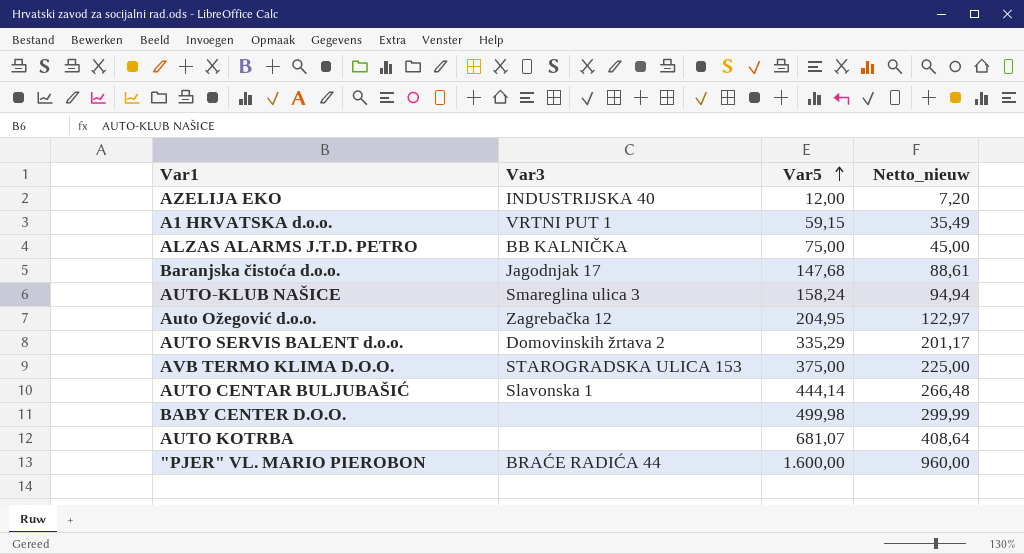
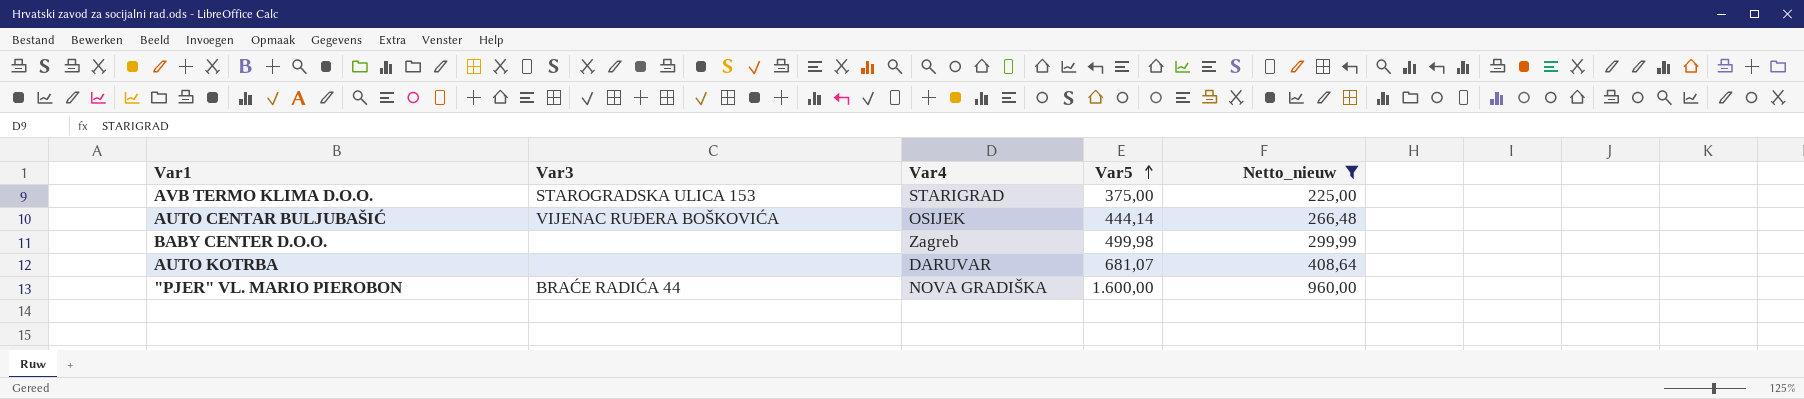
filter: none -> Netto_nieuw >= 225,00
column Var4 | position: none -> 3
AUTO CENTAR BULJUBAŠIĆ | Var3: Slavonska 1 -> VIJENAC RUĐERA BOŠKOVIĆA

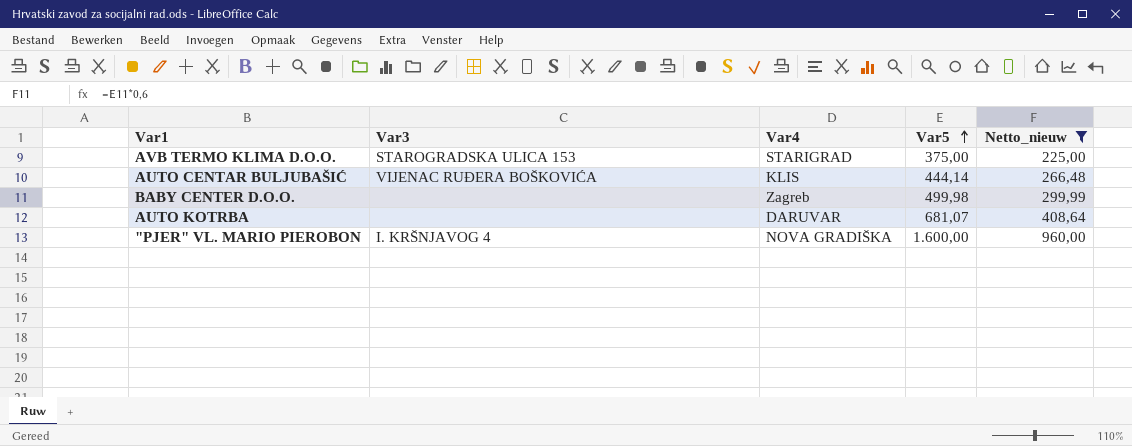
AUTO CENTAR BULJUBAŠIĆ | Var4: OSIJEK -> KLIS
"PJER" VL. MARIO PIEROBON | Var3: BRAĆE RADIĆA 44 -> I. KRŠNJAVOG 4

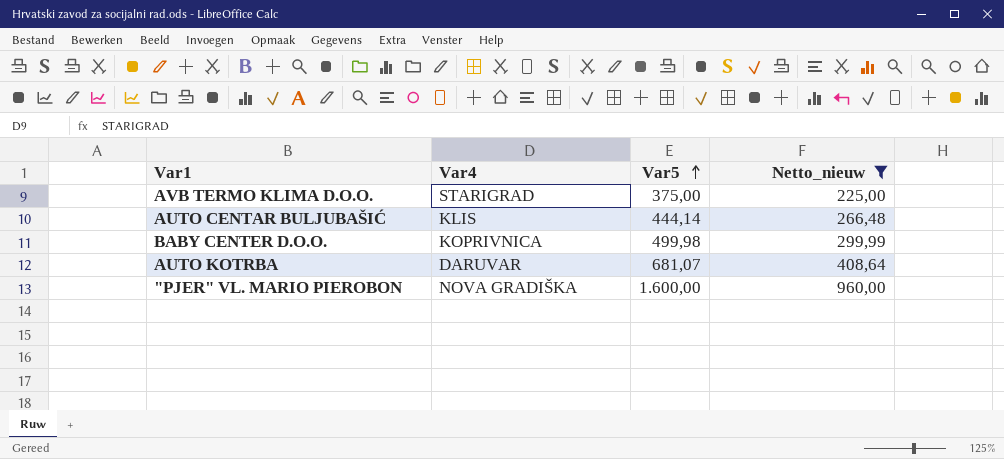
column Var3 | position: 2 -> none
BABY CENTER D.O.O. | Var4: Zagreb -> KOPRIVNICA

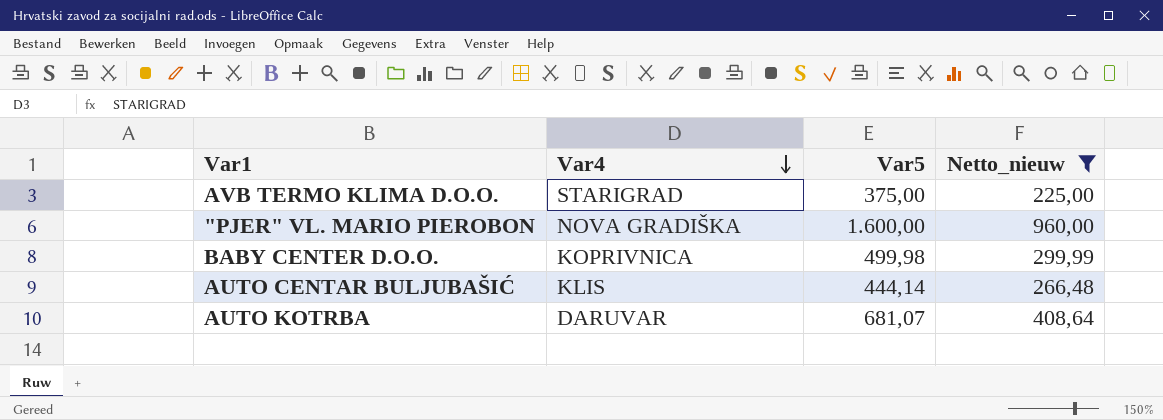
row order: Var5 ascending -> Var4 descending

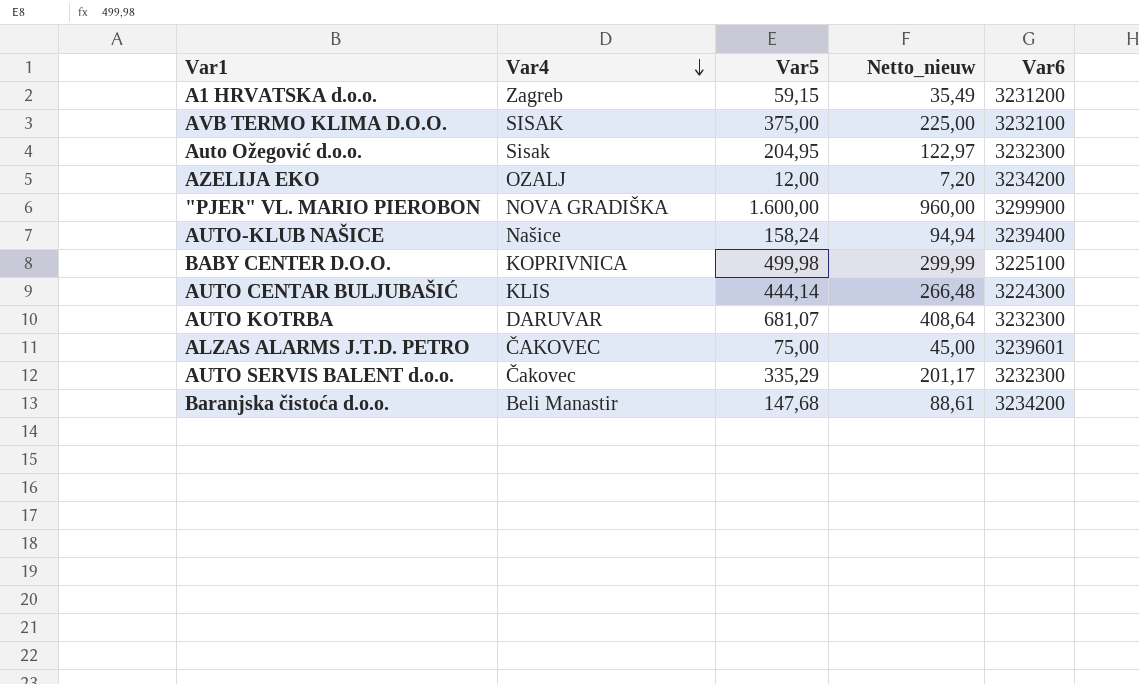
filter: Netto_nieuw >= 225,00 -> none
column Var6 | position: none -> 5
AVB TERMO KLIMA D.O.O. | Var4: STARIGRAD -> SISAK

